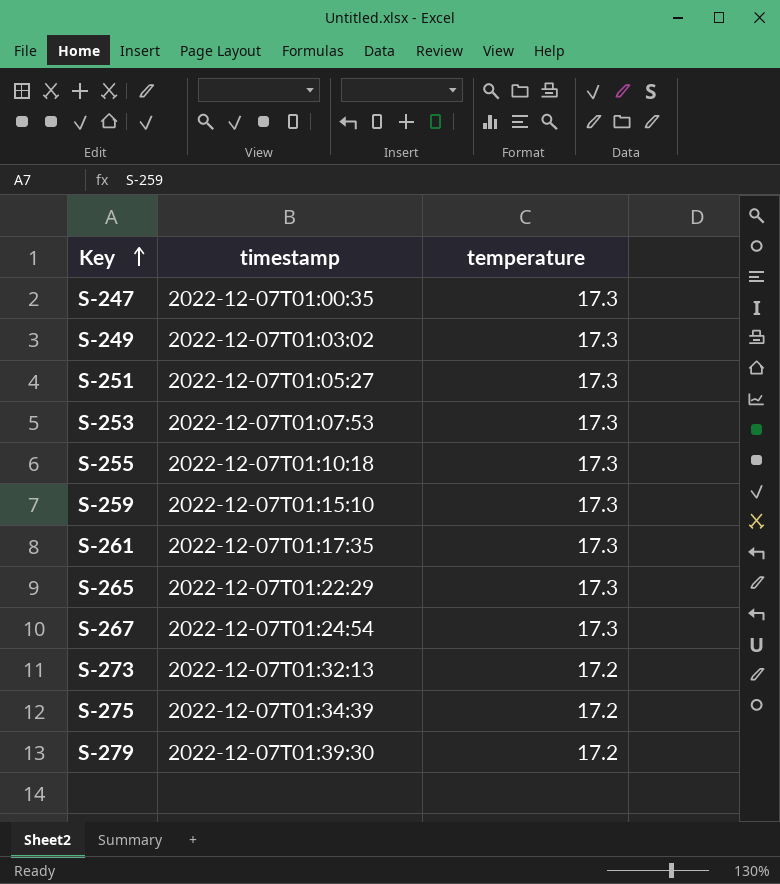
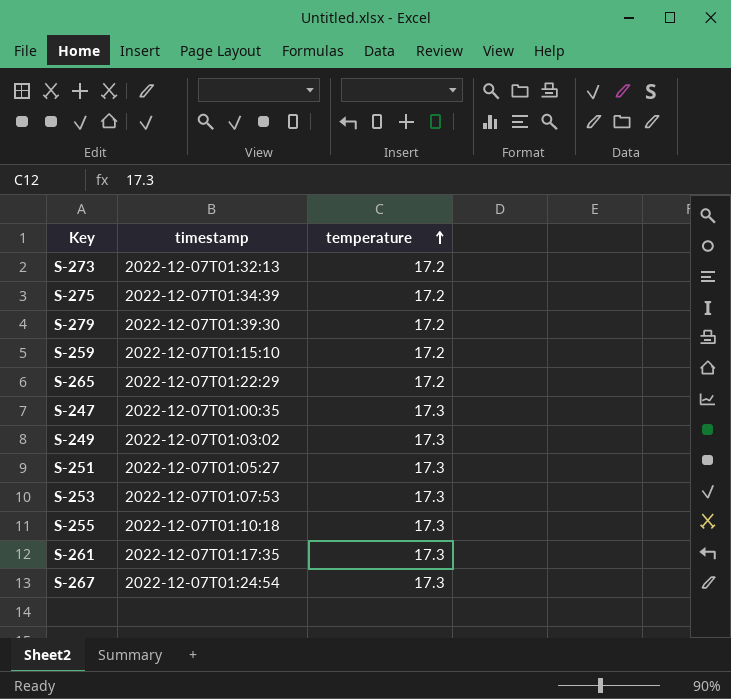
row order: Key ascending -> temperature ascending
S-259 | temperature: 17.3 -> 17.2
S-265 | temperature: 17.3 -> 17.2

